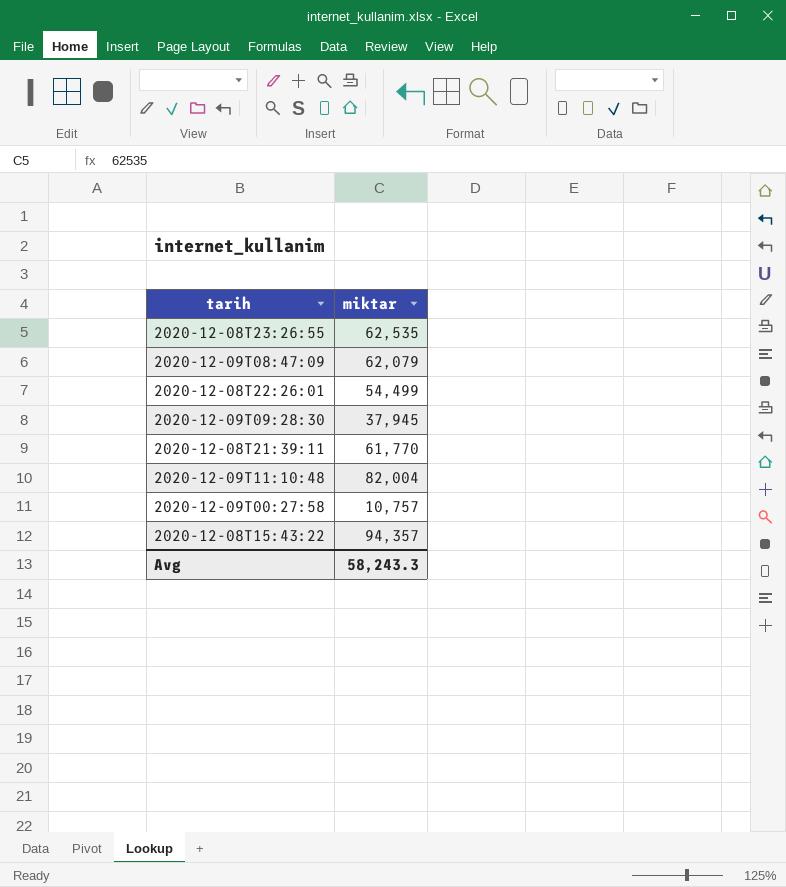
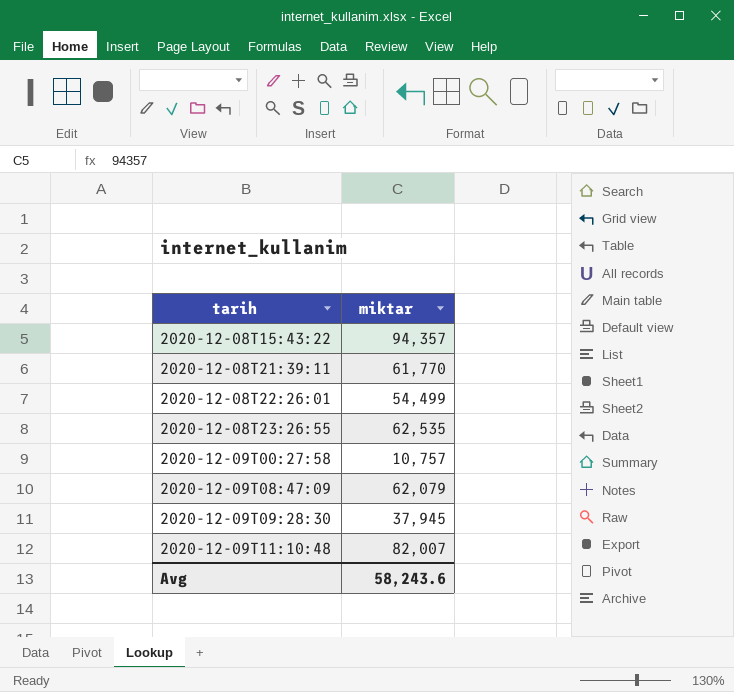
row order: none -> tarih ascending
2020-12-09T11:10:48 | miktar: 82,004 -> 82,007
Avg | miktar: 58,243.3 -> 58,243.6

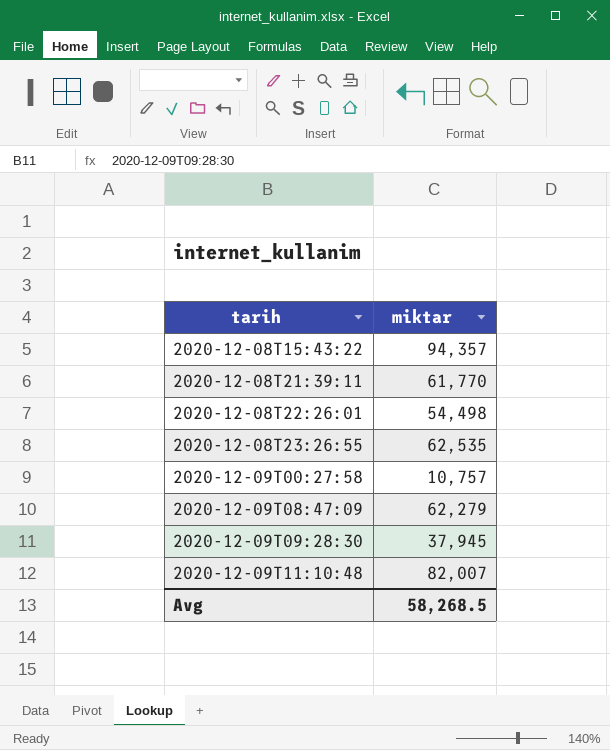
2020-12-08T22:26:01 | miktar: 54,499 -> 54,498
2020-12-09T08:47:09 | miktar: 62,079 -> 62,279
Avg | miktar: 58,243.6 -> 58,268.5

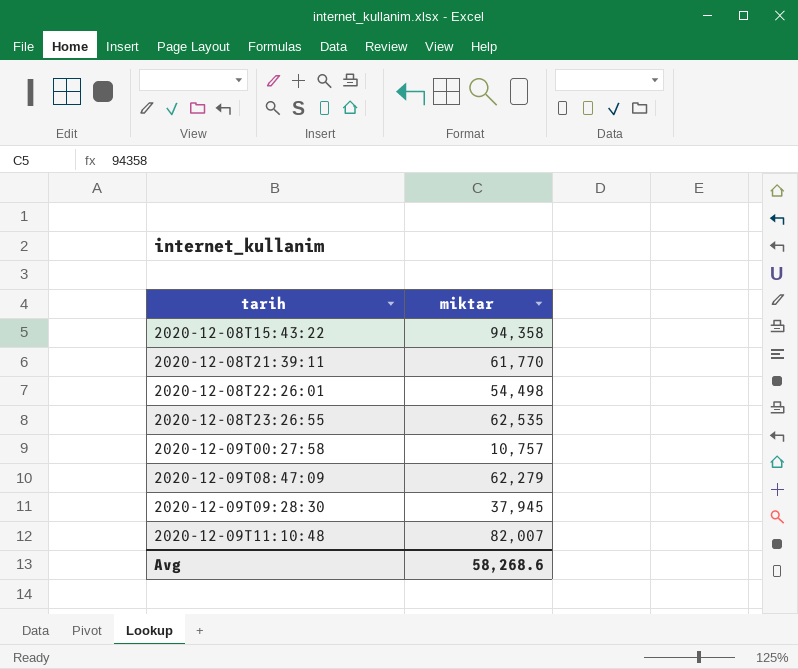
2020-12-08T15:43:22 | miktar: 94,357 -> 94,358
Avg | miktar: 58,268.5 -> 58,268.6

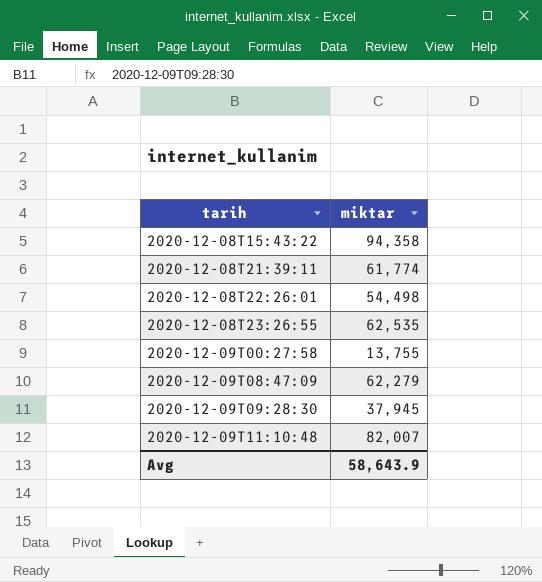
2020-12-08T21:39:11 | miktar: 61,770 -> 61,774
2020-12-09T00:27:58 | miktar: 10,757 -> 13,755
Avg | miktar: 58,268.6 -> 58,643.9

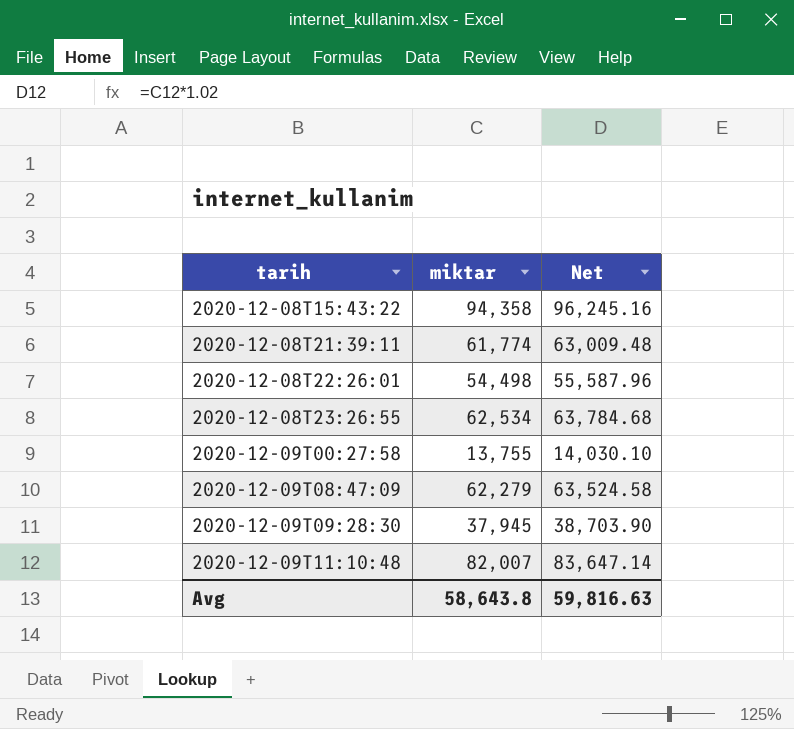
column Net | formula: none -> [miktar] * 1.02
2020-12-08T23:26:55 | miktar: 62,535 -> 62,534
Avg | miktar: 58,643.9 -> 58,643.8

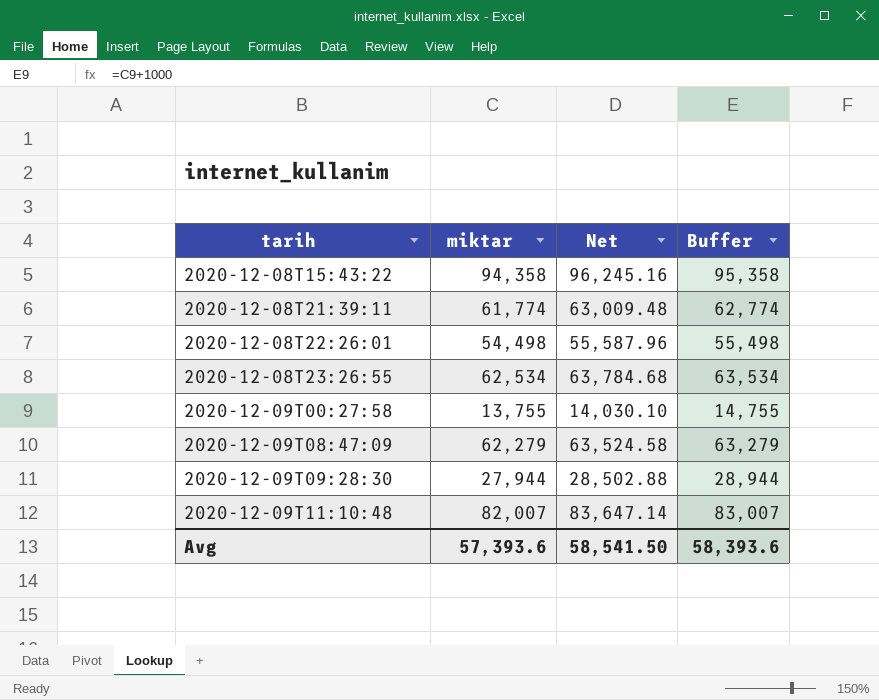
column Buffer | formula: none -> [miktar] + 1000
2020-12-09T09:28:30 | miktar: 37,945 -> 27,944
2020-12-09T09:28:30 | Net: 38,703.90 -> 28,502.88
Avg | miktar: 58,643.8 -> 57,393.6
Avg | Net: 59,816.63 -> 58,541.50

